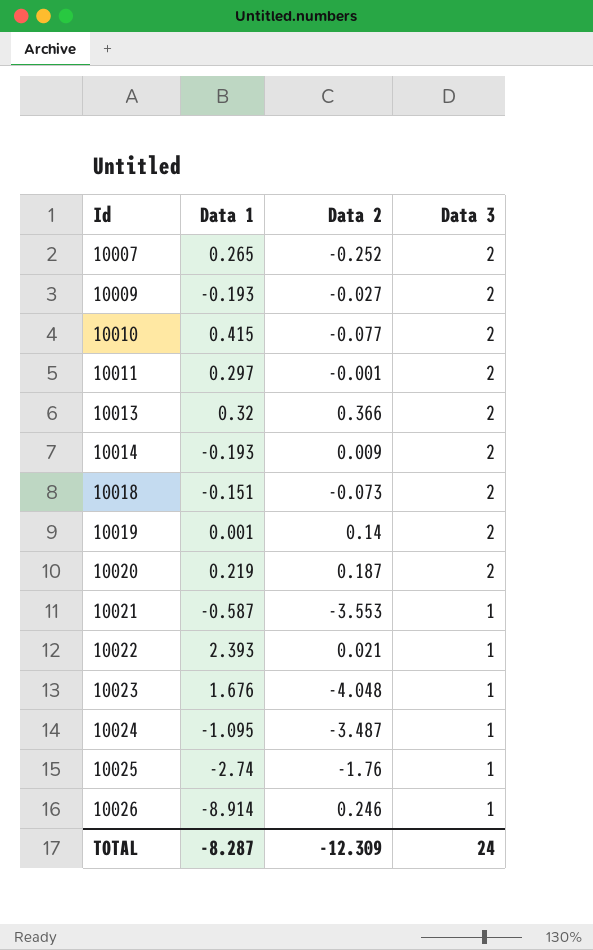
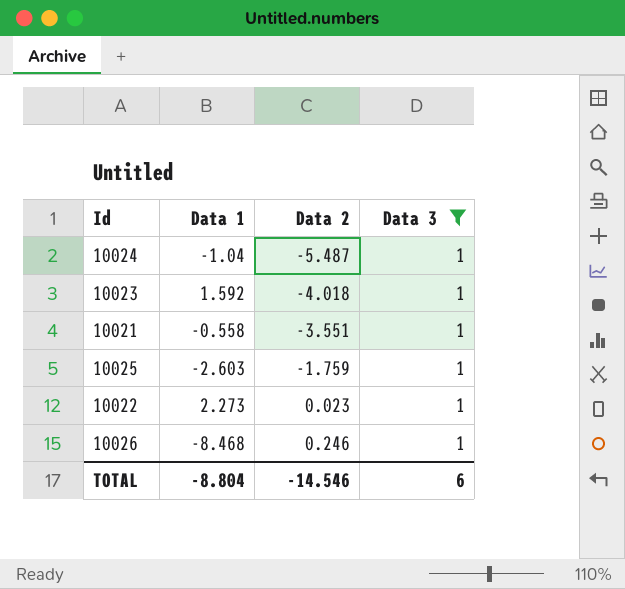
filter: none -> Data 3 = 1
row order: Id ascending -> Data 2 ascending
10024 | Data 1: -1.095 -> -1.04
10024 | Data 2: -3.487 -> -5.487
10023 | Data 1: 1.676 -> 1.592
10023 | Data 2: -4.048 -> -4.018
10021 | Data 1: -0.587 -> -0.558
10021 | Data 2: -3.553 -> -3.551
10025 | Data 1: -2.74 -> -2.603
10025 | Data 2: -1.76 -> -1.759
10022 | Data 1: 2.393 -> 2.273
10022 | Data 2: 0.021 -> 0.023
10026 | Data 1: -8.914 -> -8.468
TOTAL | Data 1: -8.287 -> -8.804
TOTAL | Data 2: -12.309 -> -14.546
TOTAL | Data 3: 24 -> 6

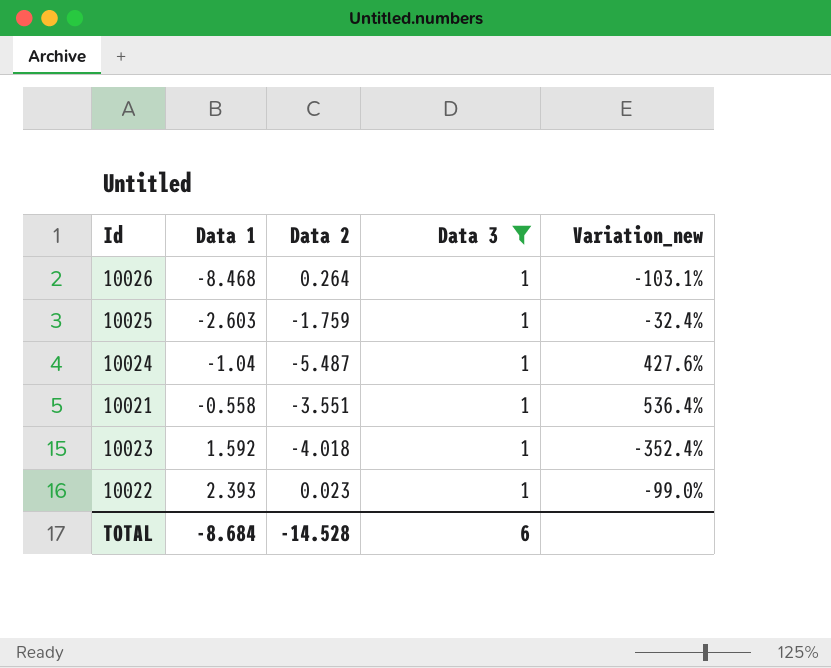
row order: Data 2 ascending -> Data 1 ascending
column Variation_new | formula: none -> ([Data 2] - [Data 1]) / [Data 1]
10026 | Data 2: 0.246 -> 0.264
10022 | Data 1: 2.273 -> 2.393
TOTAL | Data 1: -8.804 -> -8.684
TOTAL | Data 2: -14.546 -> -14.528

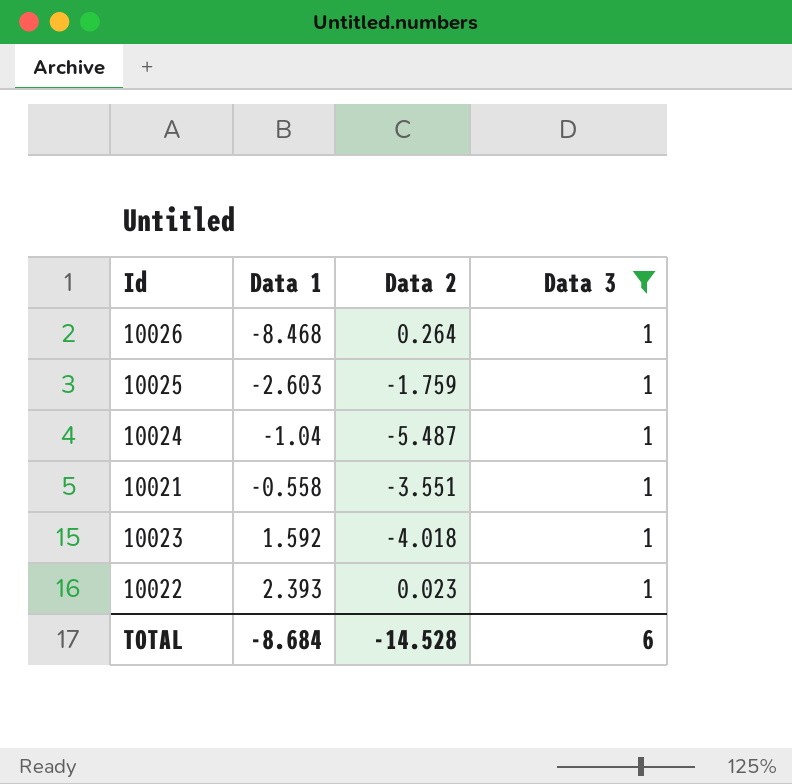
column Variation_new | formula: ([Data 2] - [Data 1]) / [Data 1] -> none

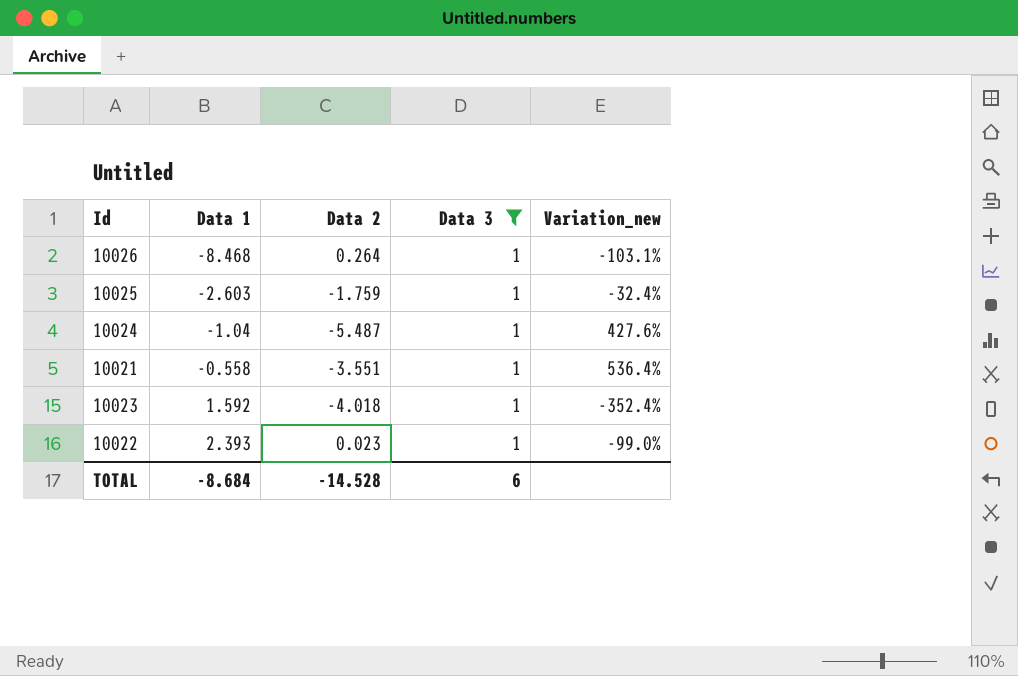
column Variation_new | formula: none -> ([Data 2] - [Data 1]) / [Data 1]

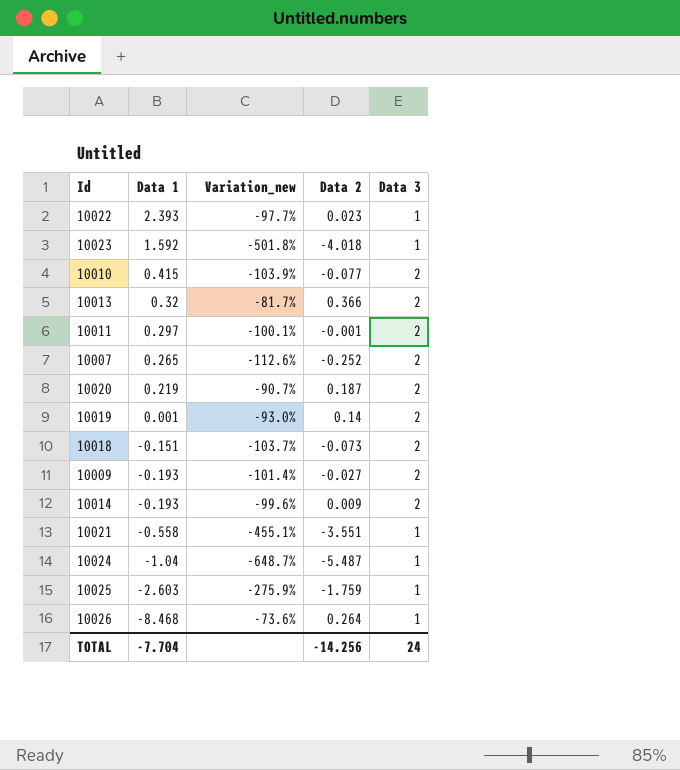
filter: Data 3 = 1 -> none
row order: Data 1 ascending -> Data 1 descending
column Variation_new | formula: ([Data 2] - [Data 1]) / [Data 1] -> ([Data 2] - [Data 3]) / [Data 3]
column Variation_new | position: 5 -> 3
TOTAL | Data 1: -8.684 -> -7.704
TOTAL | Data 2: -14.528 -> -14.256
TOTAL | Data 3: 6 -> 24

